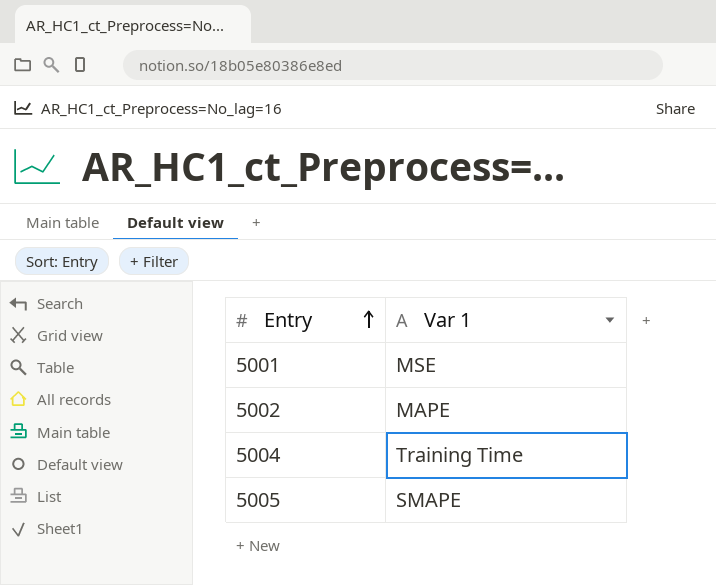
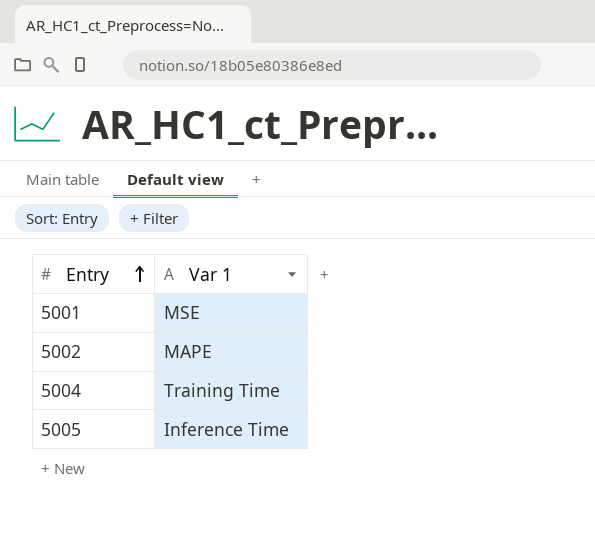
5005 | Var 1: SMAPE -> Inference Time

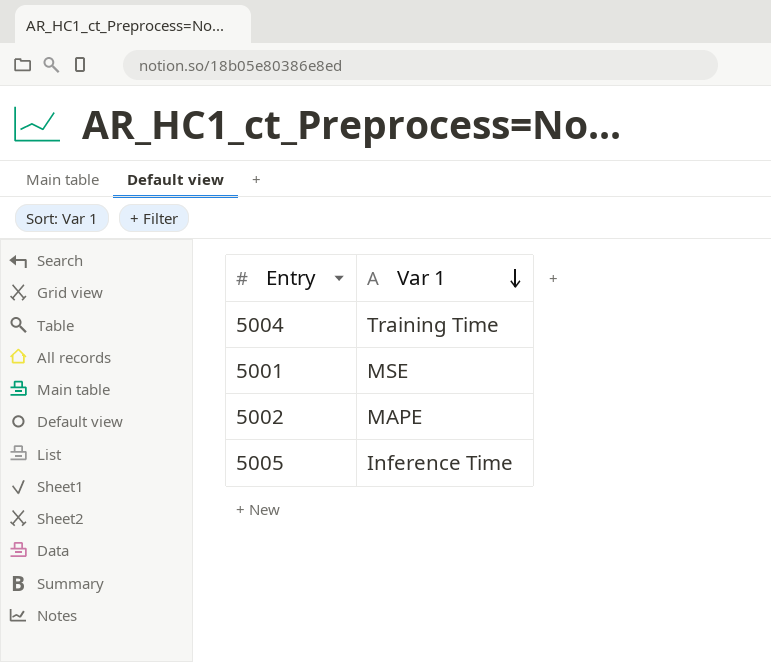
row order: Entry ascending -> Var 1 descending

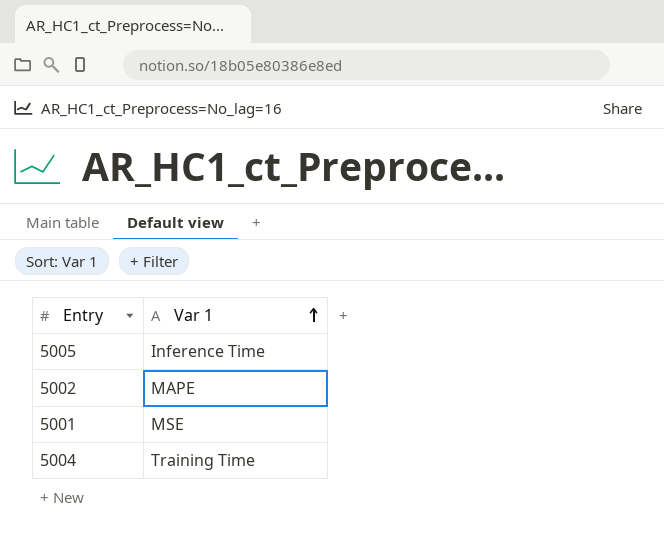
row order: Var 1 descending -> Var 1 ascending

